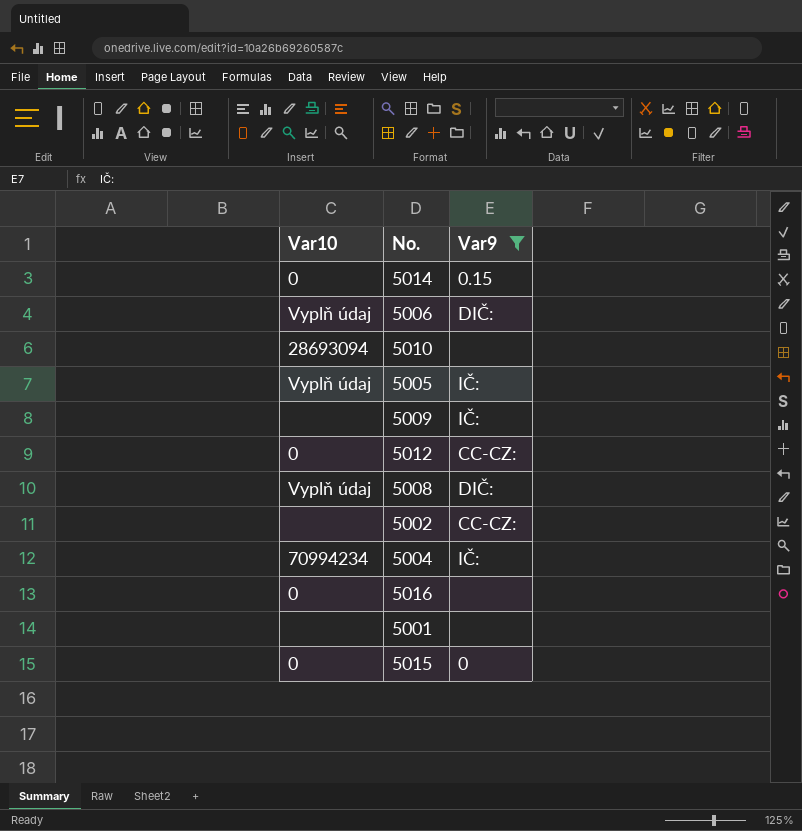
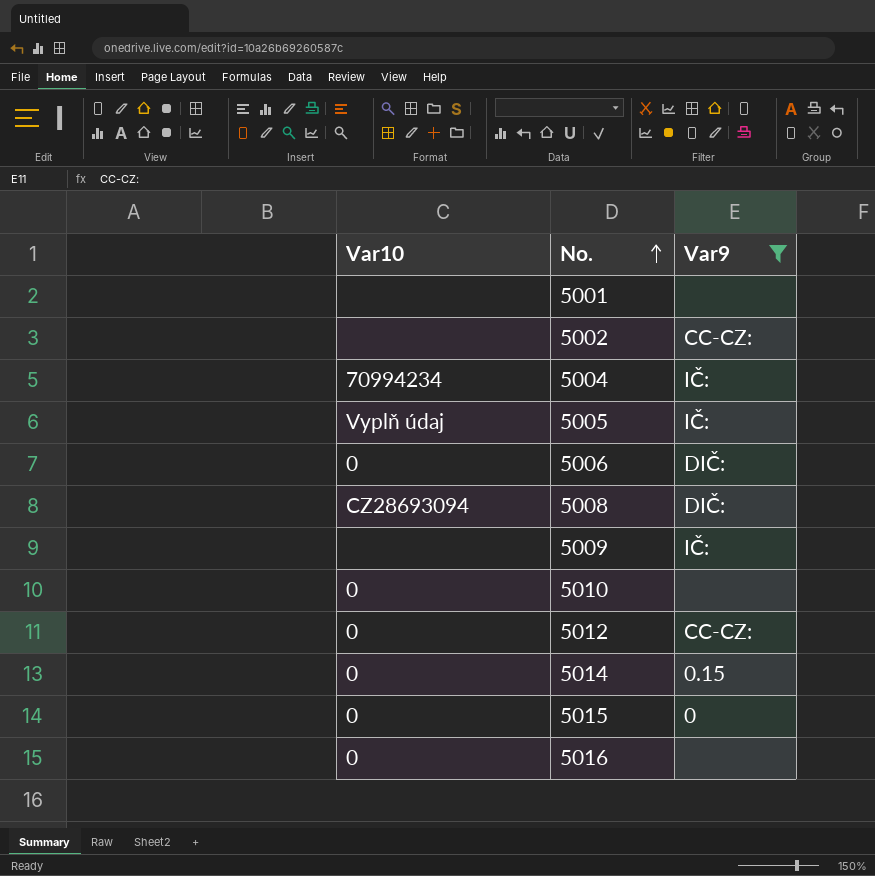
row order: none -> No. ascending
5006 | Var10: Vyplň údaj -> 0
5008 | Var10: Vyplň údaj -> CZ28693094
5010 | Var10: 28693094 -> 0

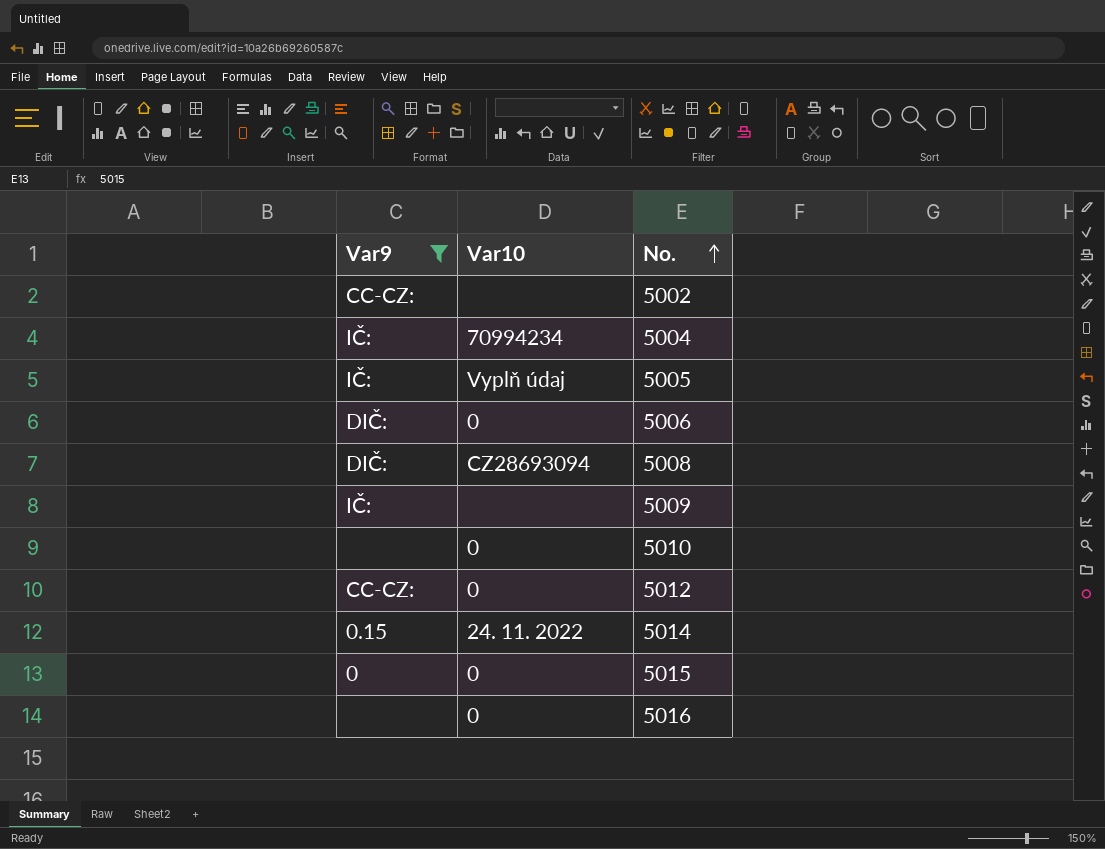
column Var9 | position: 3 -> 1
row 5001: none | none -> none
5014 | Var10: 0 -> 24. 11. 2022

